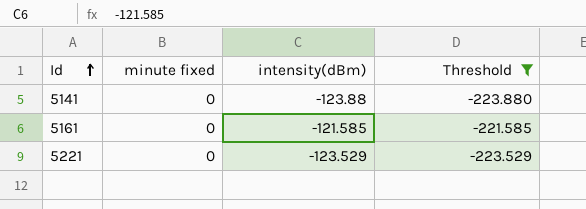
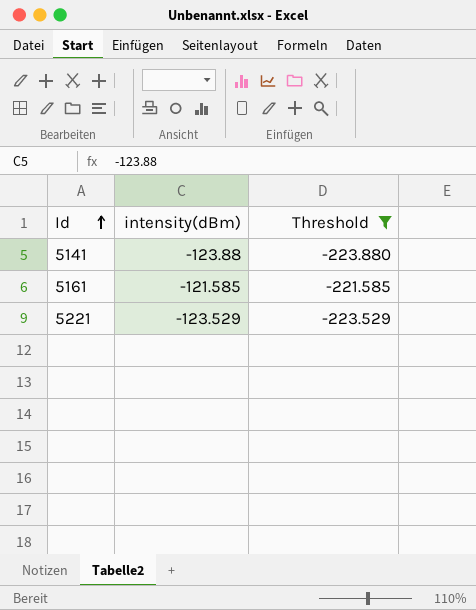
column minute fixed | position: 2 -> none

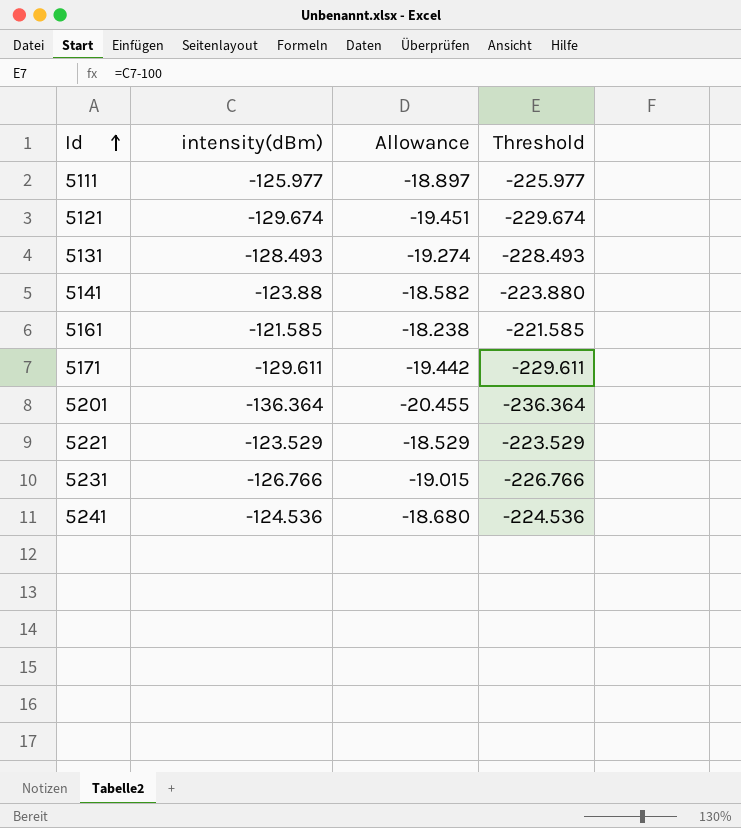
filter: Threshold >= -223.880 -> none
column Allowance | formula: none -> [intensity(dBm)] * 0.15

